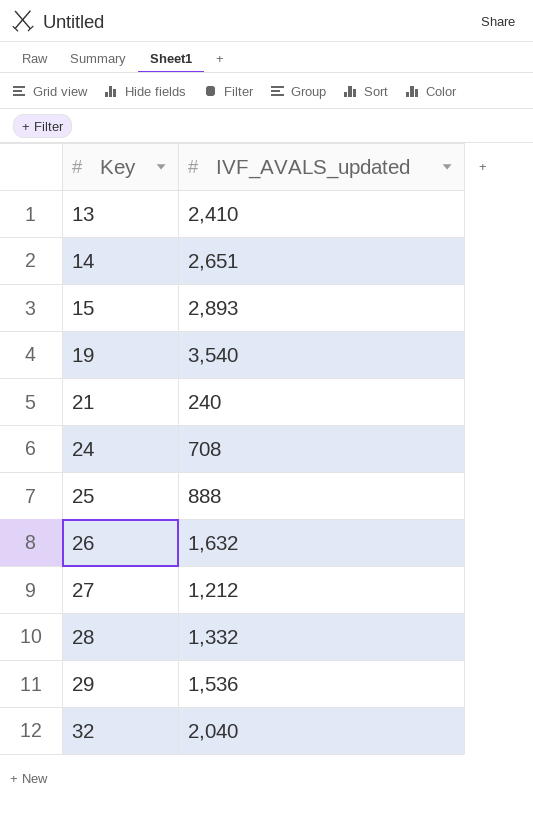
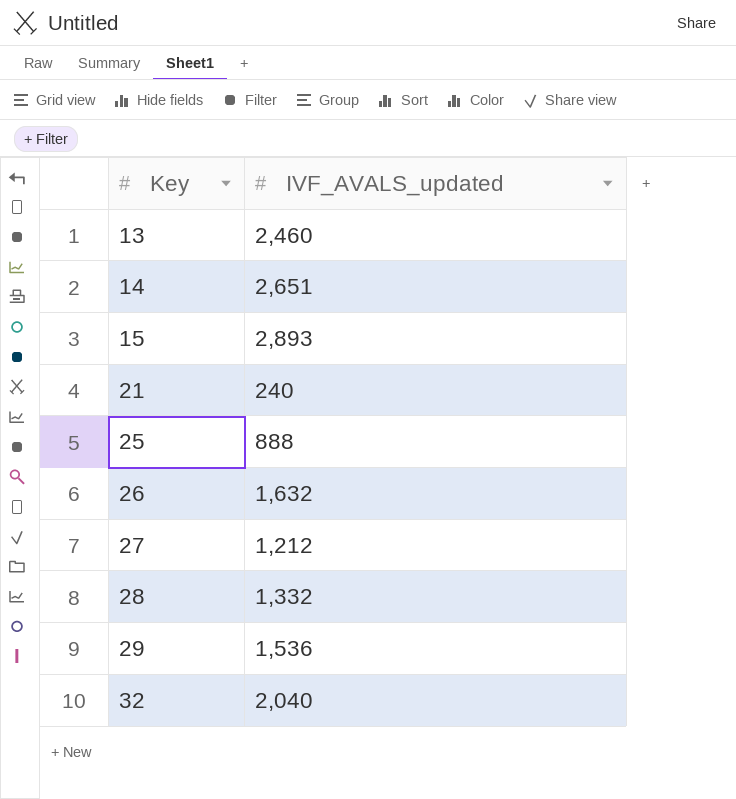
row 19: 3,540 -> none
row 24: 708 -> none
13 | IVF_AVALS_updated: 2,410 -> 2,460

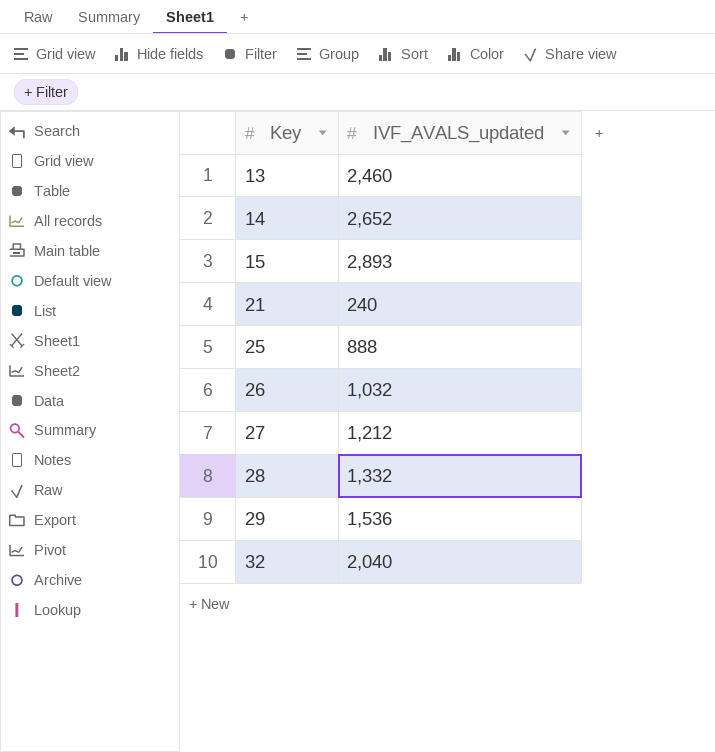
14 | IVF_AVALS_updated: 2,651 -> 2,652
26 | IVF_AVALS_updated: 1,632 -> 1,032

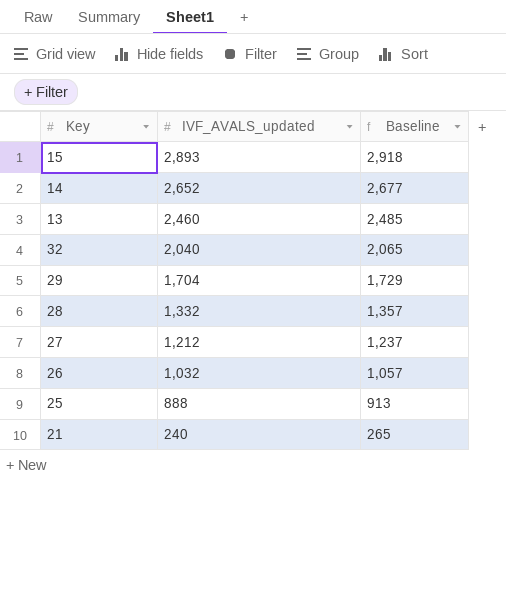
row order: Key ascending -> IVF_AVALS_updated descending
column Baseline | formula: none -> [IVF_AVALS_updated] + 25
29 | IVF_AVALS_updated: 1,536 -> 1,704

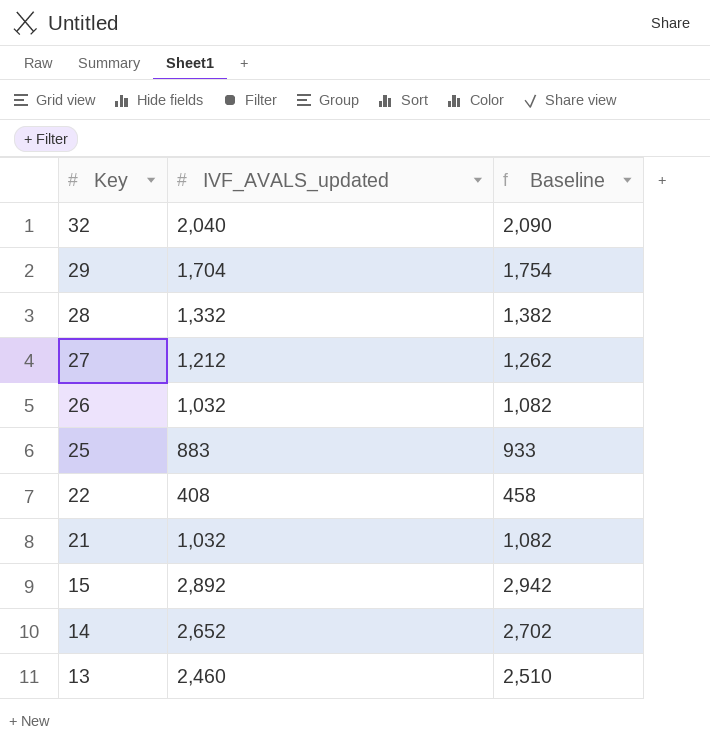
row order: IVF_AVALS_updated descending -> Key descending
column Baseline | formula: [IVF_AVALS_updated] + 25 -> [IVF_AVALS_updated] + 50
25 | IVF_AVALS_updated: 888 -> 883
row 22: none -> 408 | 458
21 | IVF_AVALS_updated: 240 -> 1,032
15 | IVF_AVALS_updated: 2,893 -> 2,892

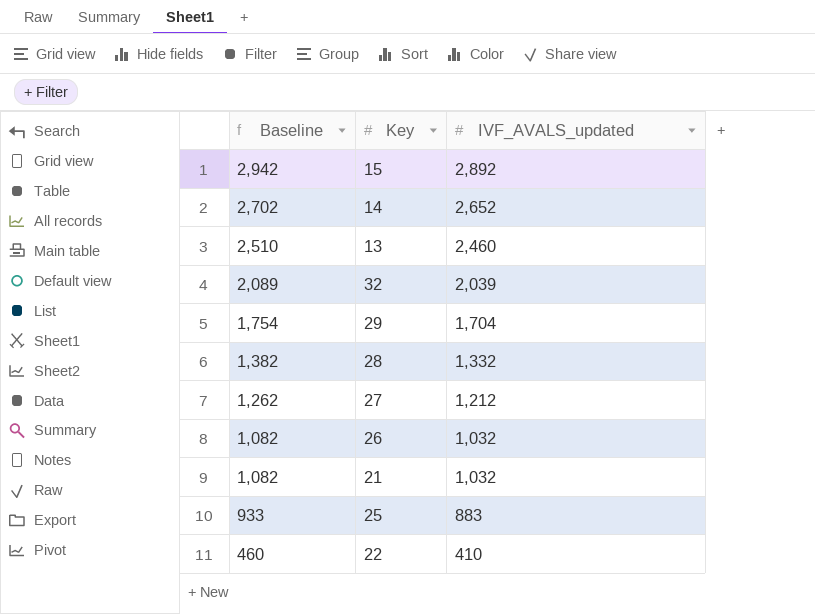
row order: Key descending -> Baseline descending
column Baseline | position: 3 -> 1
32 | Baseline: 2,090 -> 2,089
32 | IVF_AVALS_updated: 2,040 -> 2,039
22 | Baseline: 458 -> 460
22 | IVF_AVALS_updated: 408 -> 410

